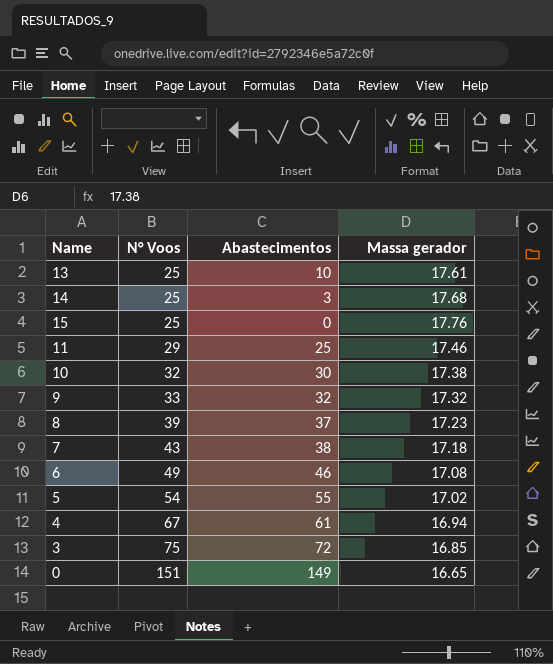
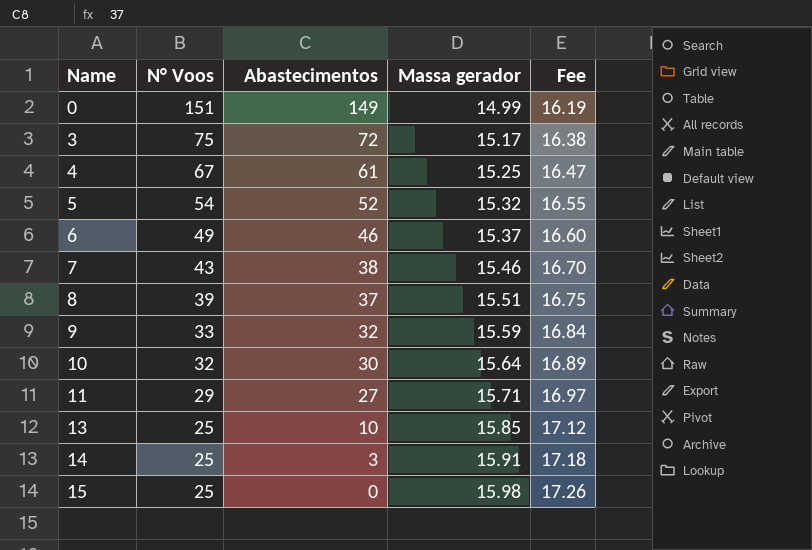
row order: N° Voos ascending -> Name ascending
column Fee | formula: none -> [Massa gerador] * 1.08
0 | Massa gerador: 16.65 -> 14.99
3 | Massa gerador: 16.85 -> 15.17
4 | Massa gerador: 16.94 -> 15.25
5 | Abastecimentos: 55 -> 52
5 | Massa gerador: 17.02 -> 15.32
6 | Massa gerador: 17.08 -> 15.37
7 | Massa gerador: 17.18 -> 15.46
8 | Massa gerador: 17.23 -> 15.51
9 | Massa gerador: 17.32 -> 15.59
10 | Massa gerador: 17.38 -> 15.64
11 | Abastecimentos: 25 -> 27
11 | Massa gerador: 17.46 -> 15.71
13 | Massa gerador: 17.61 -> 15.85
14 | Massa gerador: 17.68 -> 15.91
15 | Massa gerador: 17.76 -> 15.98

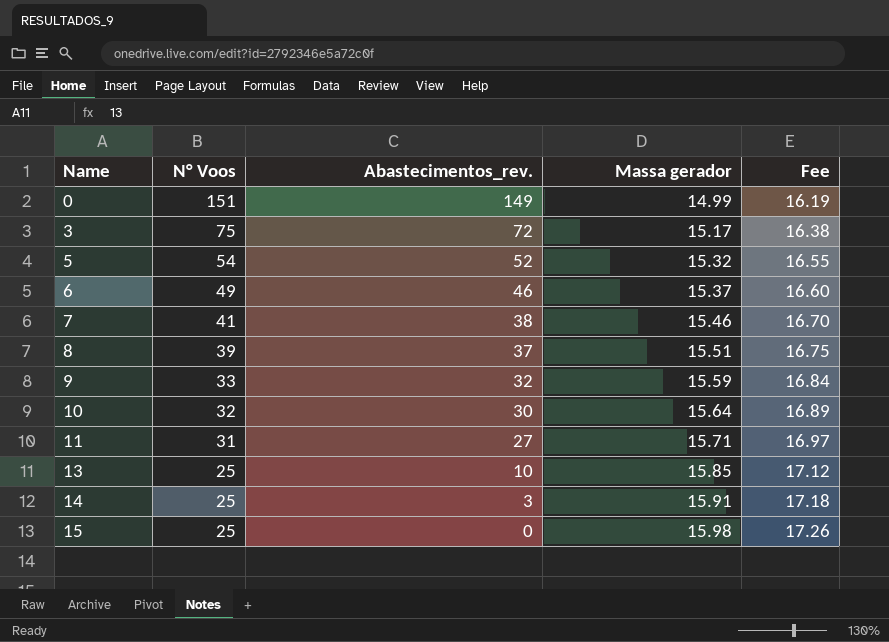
column name: Abastecimentos -> Abastecimentos_rev.
row 4: 67 | 61 | 15.25 | 16.47 -> none
7 | N° Voos: 43 -> 41
11 | N° Voos: 29 -> 31

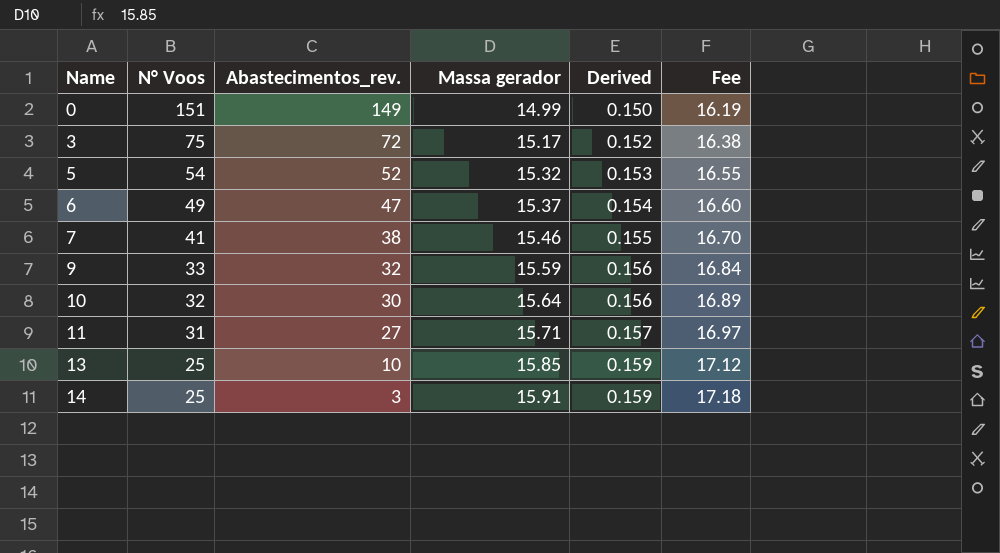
column Derived | formula: none -> [Massa gerador] * 0.01
row 8: 39 | 37 | 15.51 | 16.75 -> none
row 15: 25 | 0 | 15.98 | 17.26 -> none
6 | Abastecimentos_rev.: 46 -> 47

